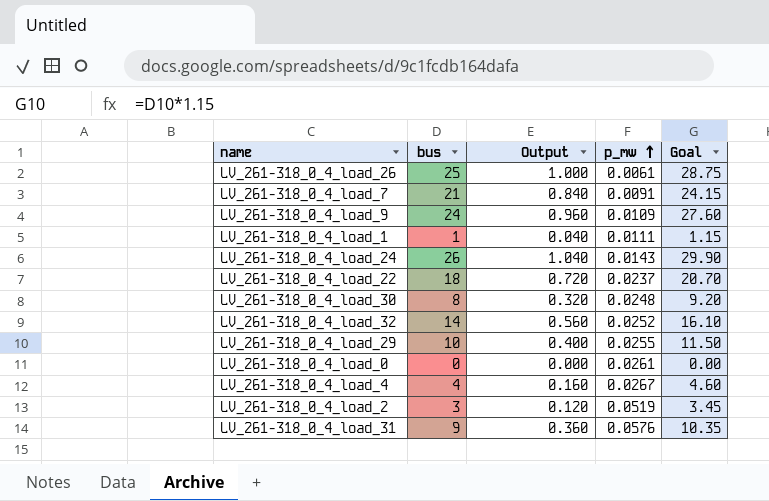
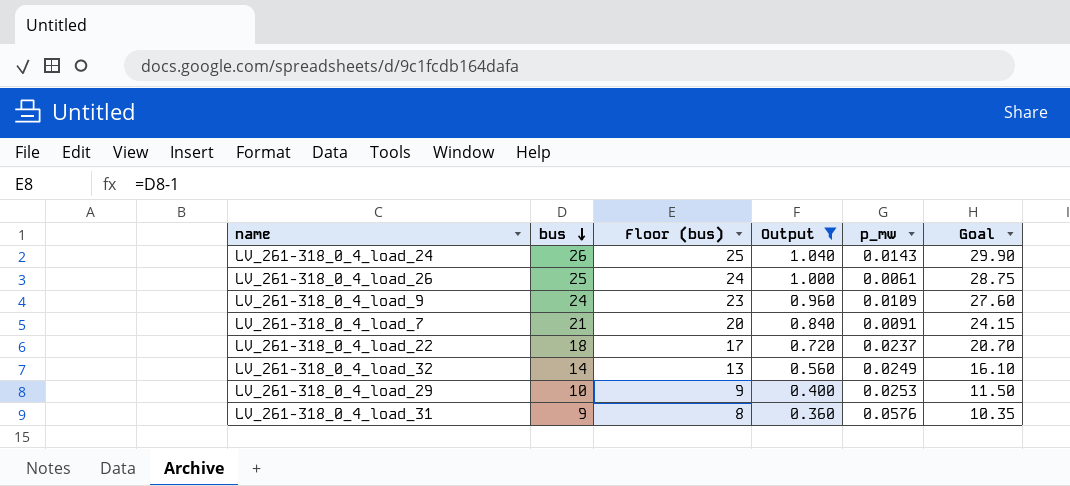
filter: none -> Output >= 0.360
row order: p_mw ascending -> bus descending
column Floor (bus) | formula: none -> [bus] - 1
LV_261-318_0_4_load_32 | p_mw: 0.0252 -> 0.0249
LV_261-318_0_4_load_29 | p_mw: 0.0255 -> 0.0253

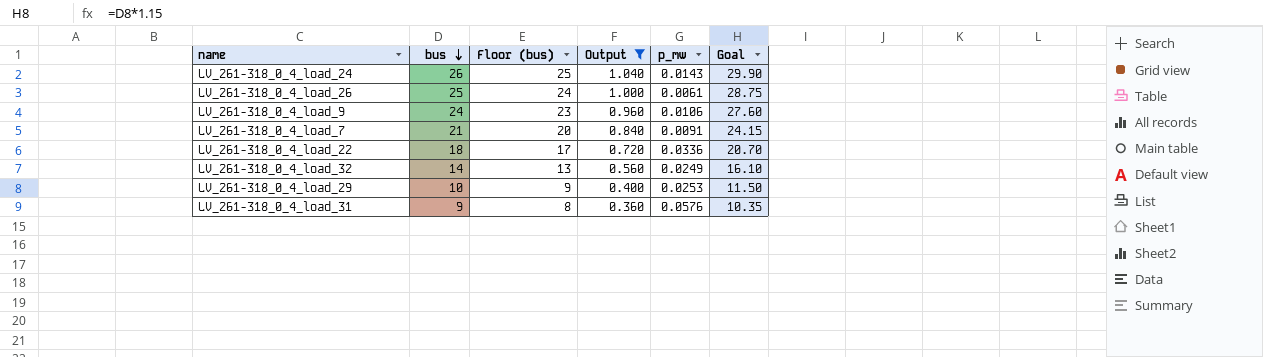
LV_261-318_0_4_load_9 | p_mw: 0.0109 -> 0.0106
LV_261-318_0_4_load_22 | p_mw: 0.0237 -> 0.0336

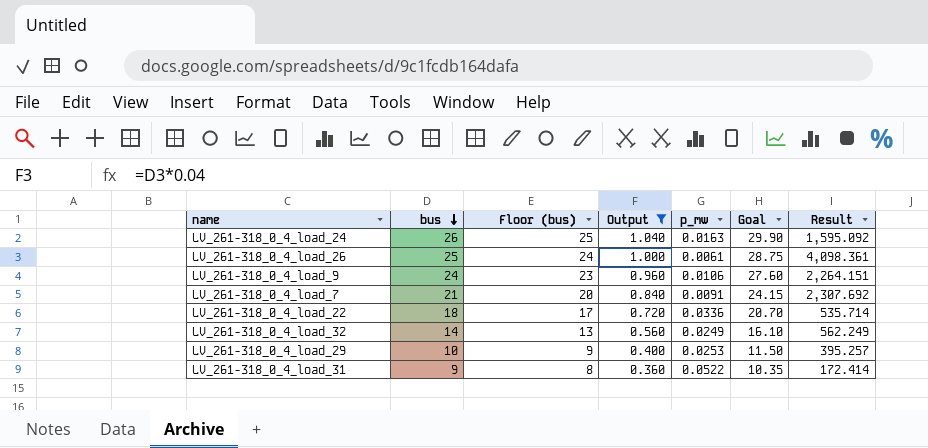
column Result | formula: none -> [bus] / [p_mw]
LV_261-318_0_4_load_24 | p_mw: 0.0143 -> 0.0163
LV_261-318_0_4_load_31 | p_mw: 0.0576 -> 0.0522

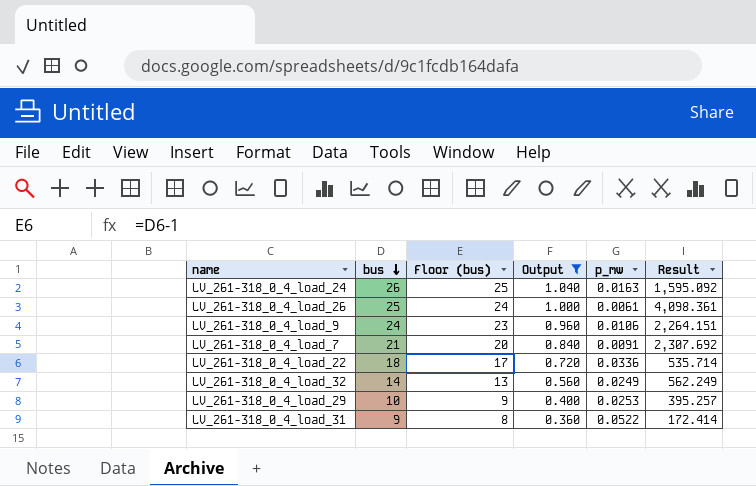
column Goal | formula: [bus] * 1.15 -> none

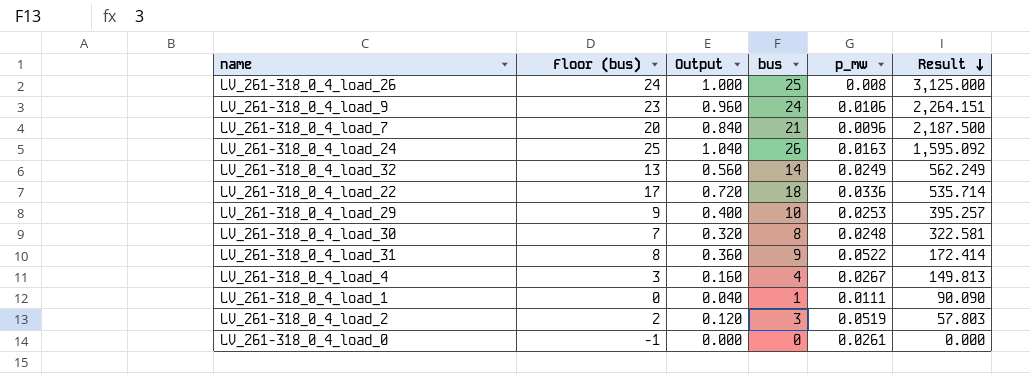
filter: Output >= 0.360 -> none
row order: bus descending -> Result descending
column bus | position: 2 -> 4
LV_261-318_0_4_load_26 | p_mw: 0.0061 -> 0.008
LV_261-318_0_4_load_26 | Result: 4,098.361 -> 3,125.000
LV_261-318_0_4_load_7 | p_mw: 0.0091 -> 0.0096
LV_261-318_0_4_load_7 | Result: 2,307.692 -> 2,187.500

